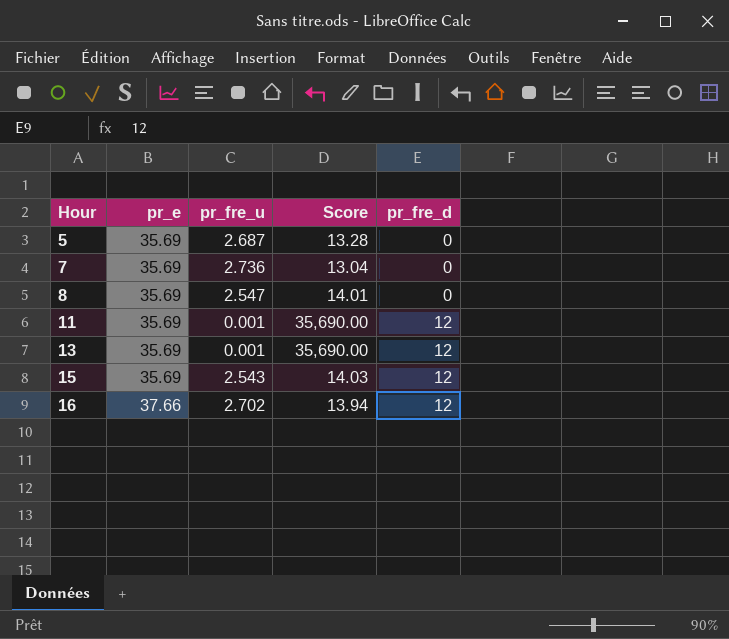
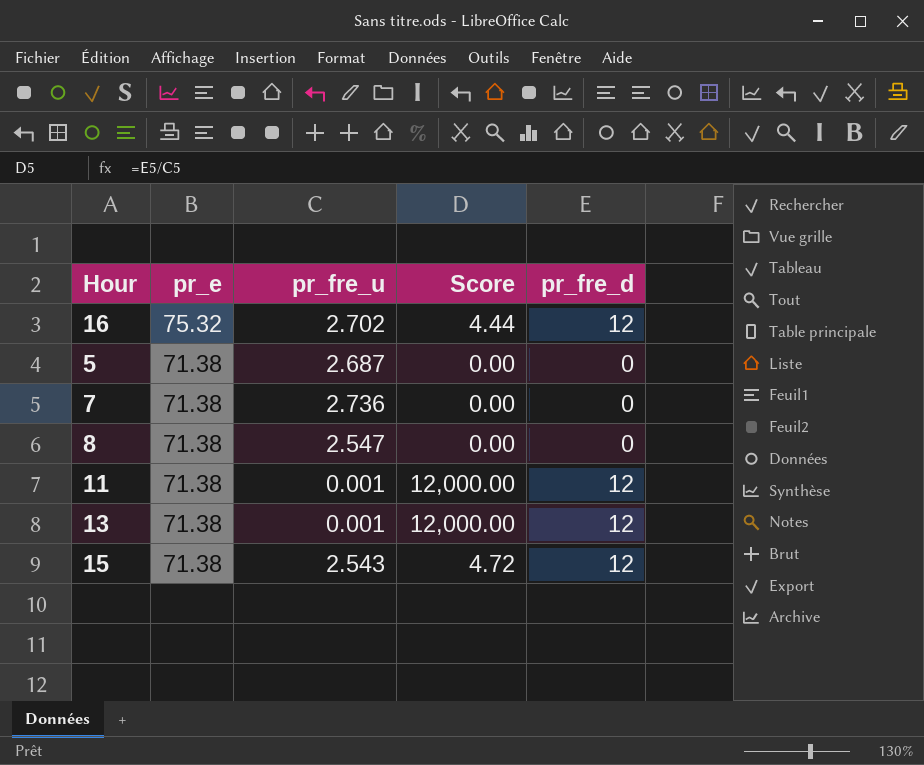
row order: Hour ascending -> pr_e descending
column Score | formula: [pr_e] / [pr_fre_u] -> [pr_fre_d] / [pr_fre_u]
16 | pr_e: 37.66 -> 75.32
5 | pr_e: 35.69 -> 71.38
7 | pr_e: 35.69 -> 71.38
8 | pr_e: 35.69 -> 71.38
11 | pr_e: 35.69 -> 71.38
13 | pr_e: 35.69 -> 71.38
15 | pr_e: 35.69 -> 71.38

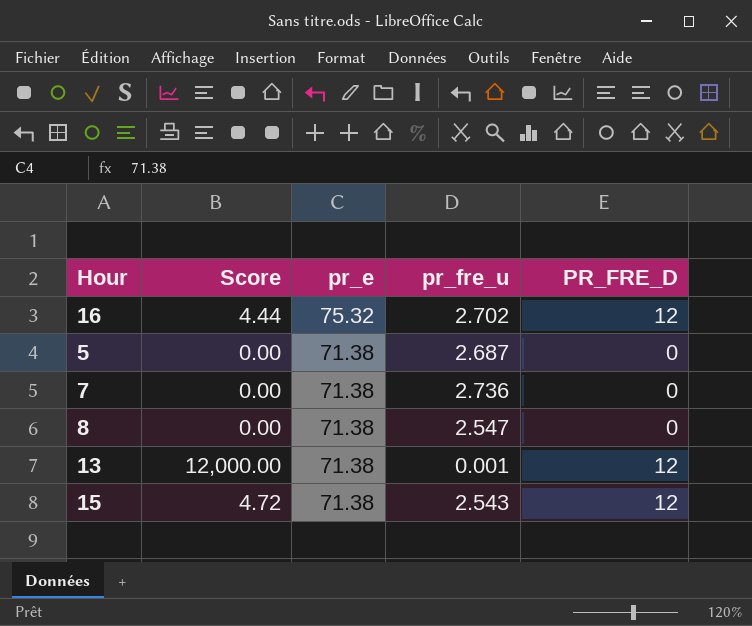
column Score | position: 4 -> 2
column name: pr_fre_d -> PR_FRE_D
row 11: 71.38 | 0.001 | 12,000.00 | 12 -> none

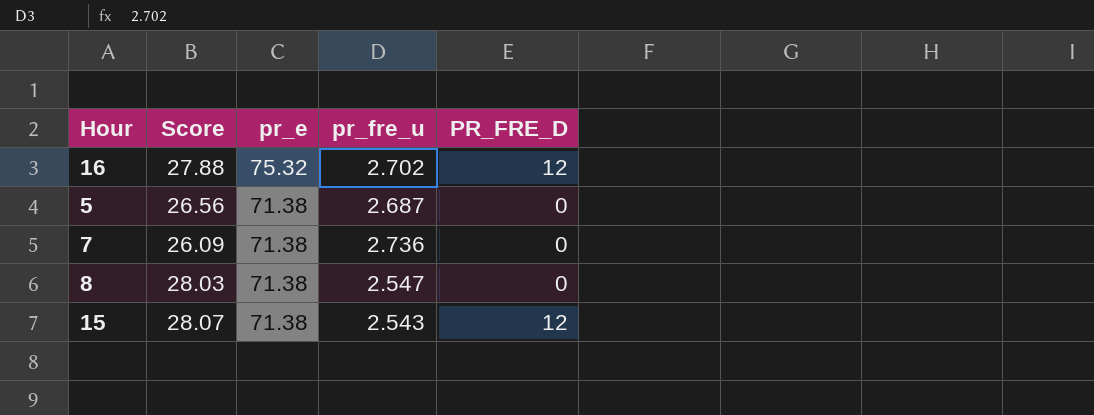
column Score | formula: [PR_FRE_D] / [pr_fre_u] -> [pr_e] / [pr_fre_u]
row 13: 12,000.00 | 71.38 | 0.001 | 12 -> none

